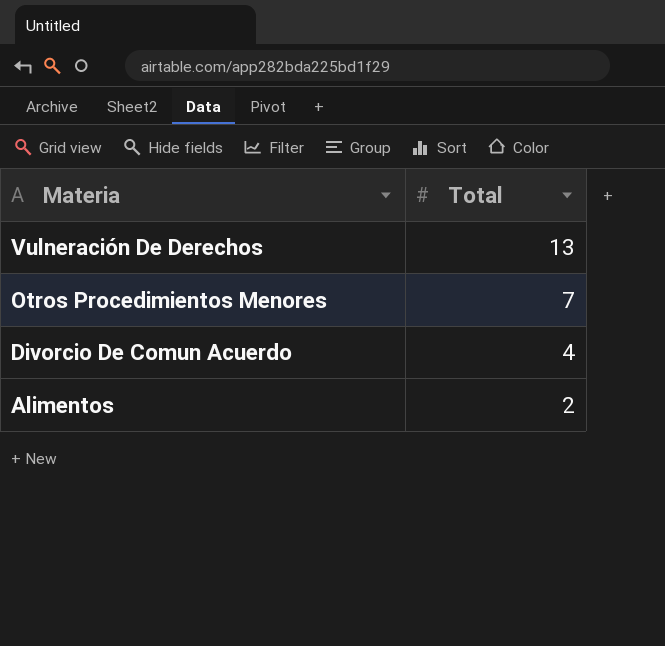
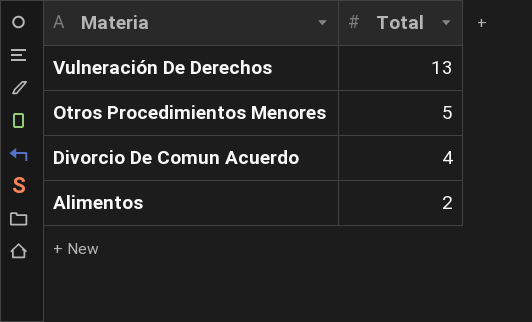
Otros Procedimientos Menores | Total: 7 -> 5

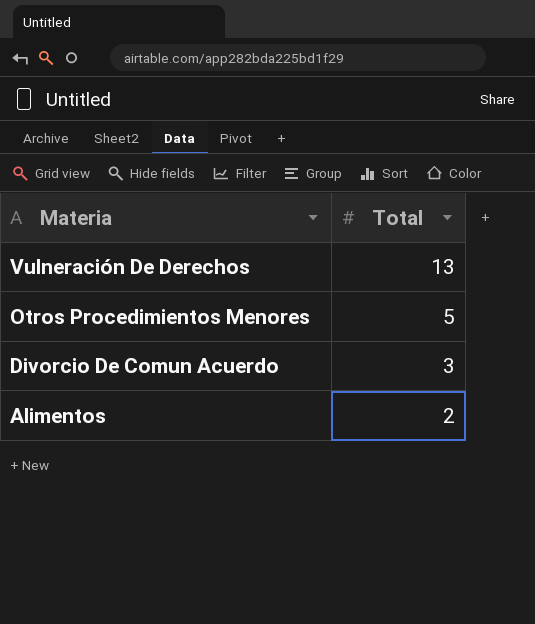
Divorcio De Comun Acuerdo | Total: 4 -> 3

